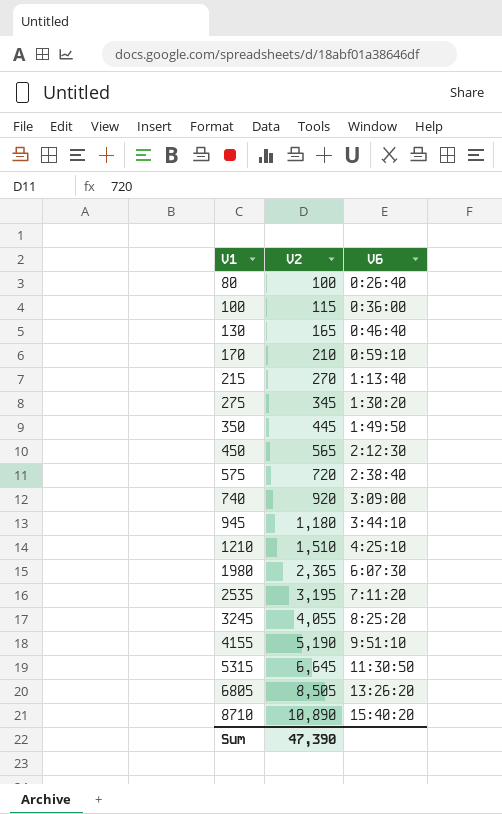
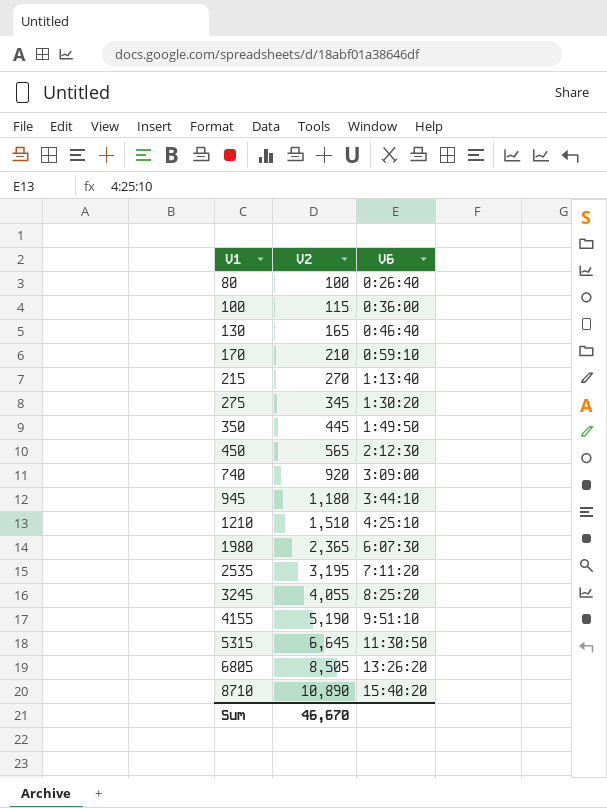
row 575: 720 | 2:38:40 -> none
Sum | V2: 47,390 -> 46,670

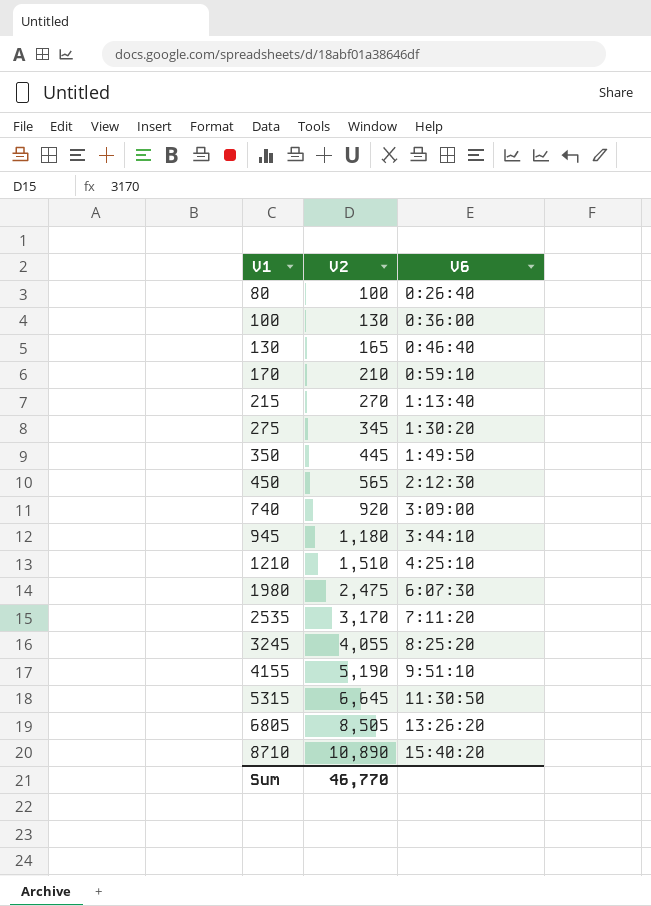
100 | V2: 115 -> 130
1980 | V2: 2,365 -> 2,475
2535 | V2: 3,195 -> 3,170
Sum | V2: 46,670 -> 46,770

